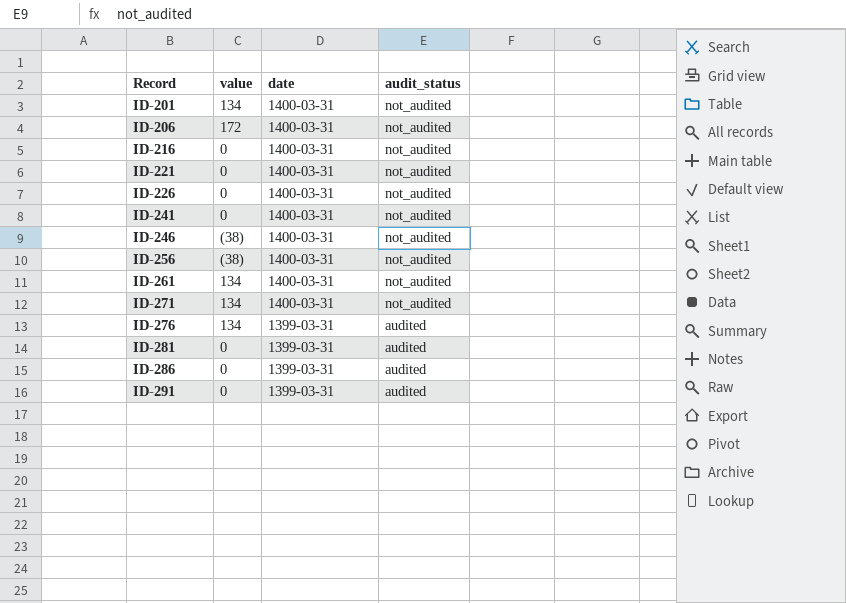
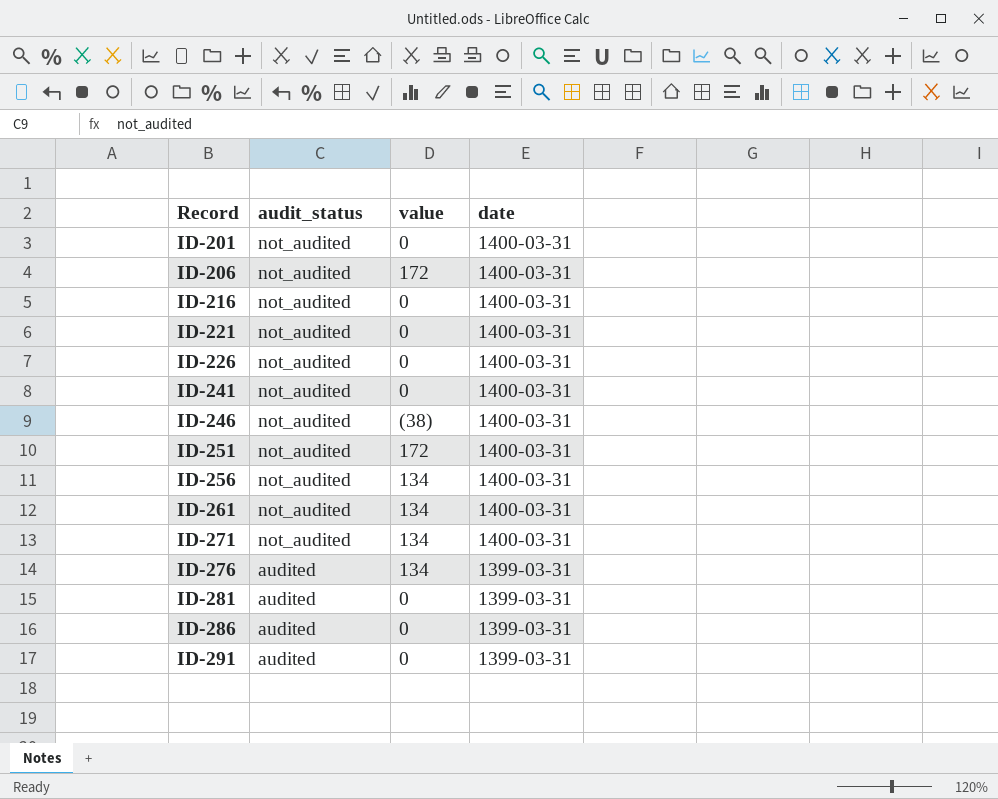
column audit_status | position: 4 -> 2
ID-201 | value: 134 -> 0
row ID-251: none -> not_audited | 172 | 1400-03-31
ID-256 | value: (38) -> 134

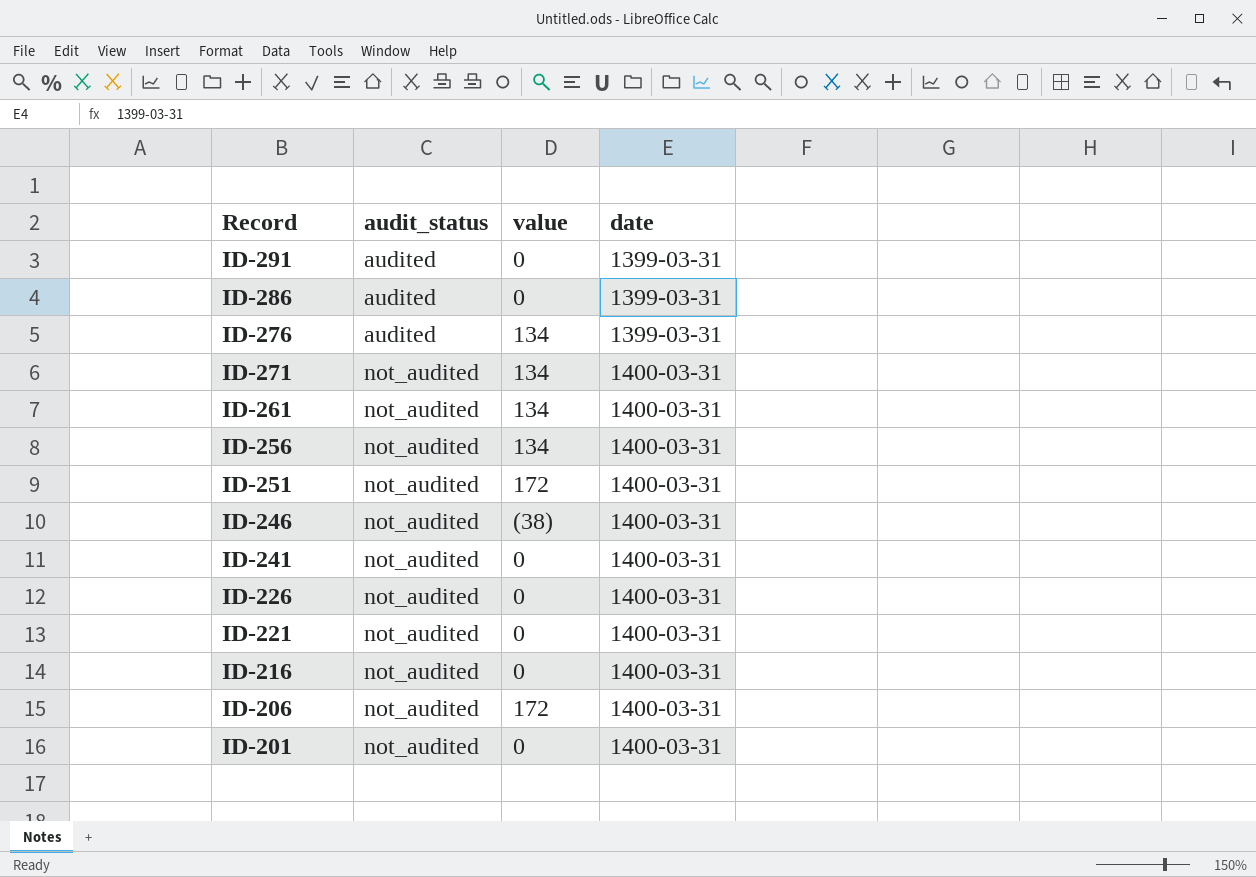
row order: Record ascending -> Record descending
row ID-281: audited | 0 | 1399-03-31 -> none

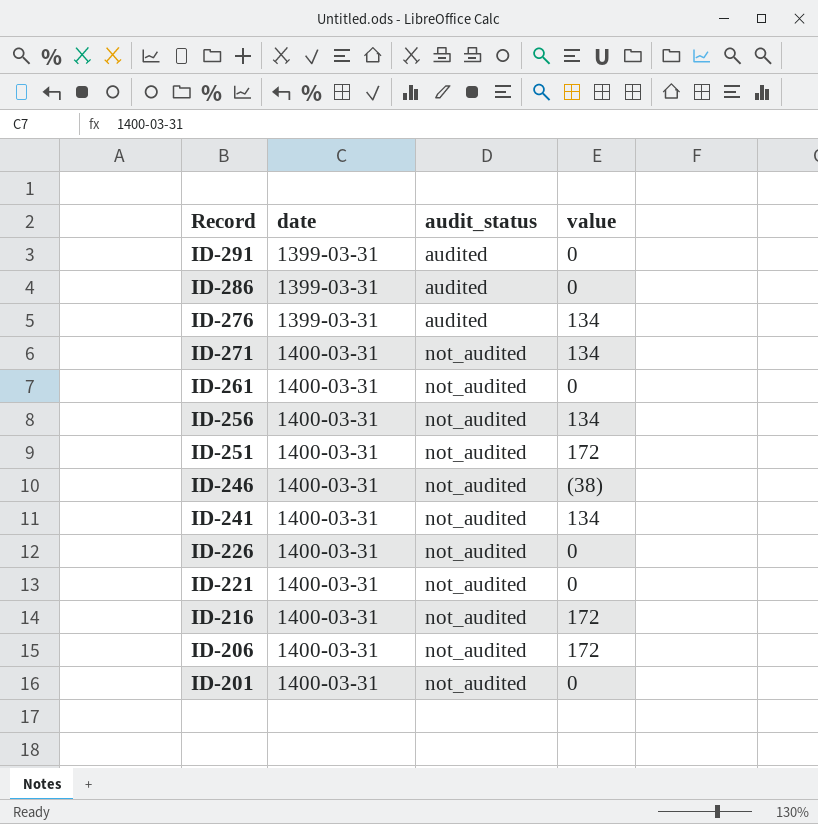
column date | position: 4 -> 2
ID-261 | value: 134 -> 0
ID-241 | value: 0 -> 134
ID-216 | value: 0 -> 172

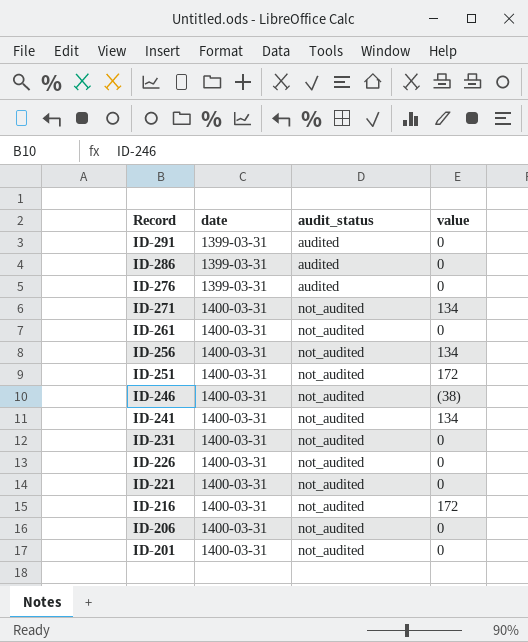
ID-276 | value: 134 -> 0
row ID-231: none -> 1400-03-31 | not_audited | 0
ID-206 | value: 172 -> 0

